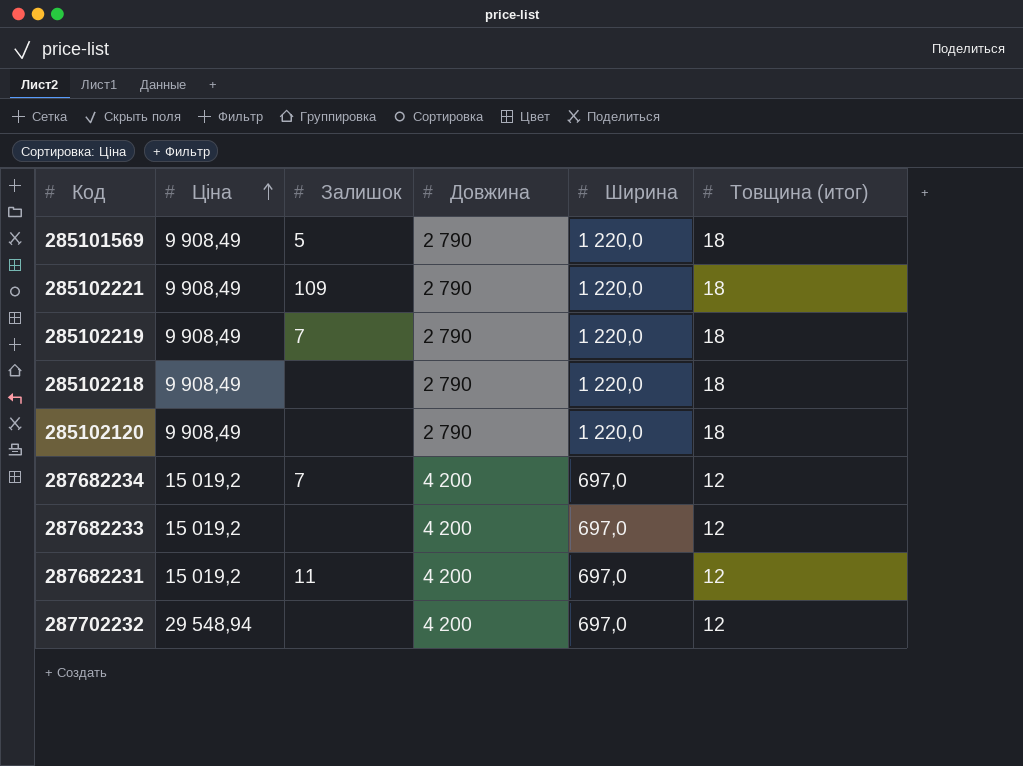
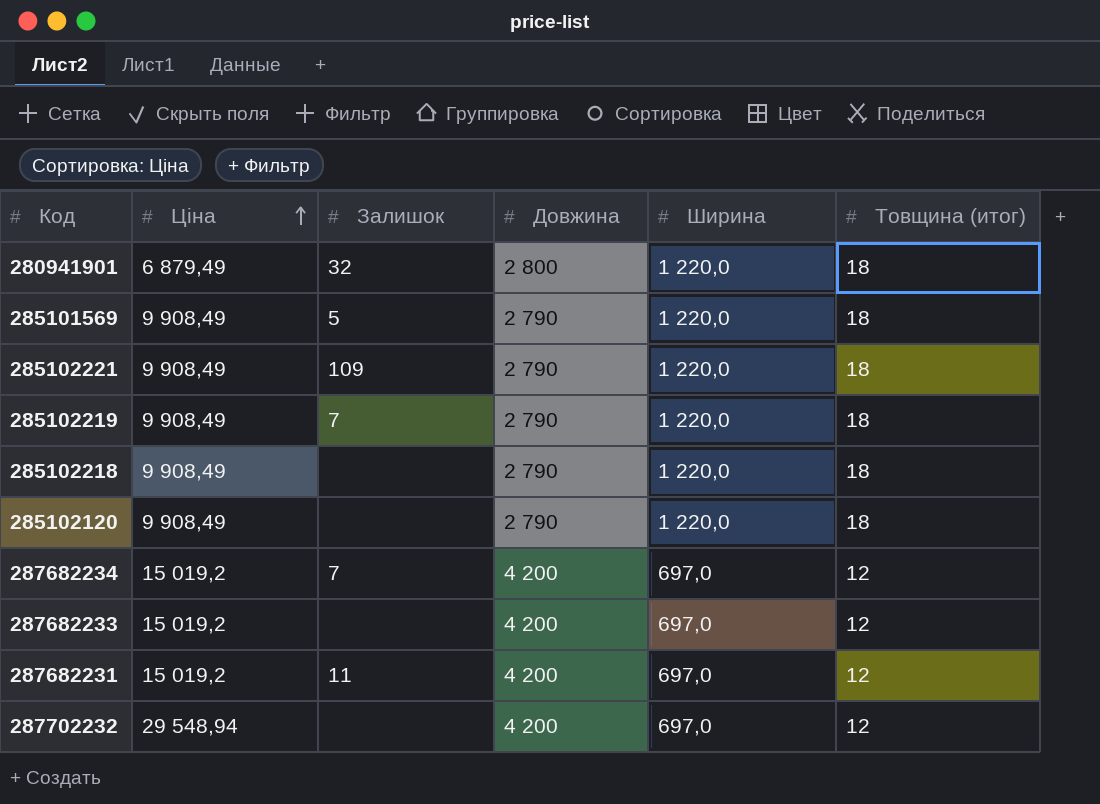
row 280941901: none -> 6 879,49 | 32 | 2 800 | 1 220,0 | 18

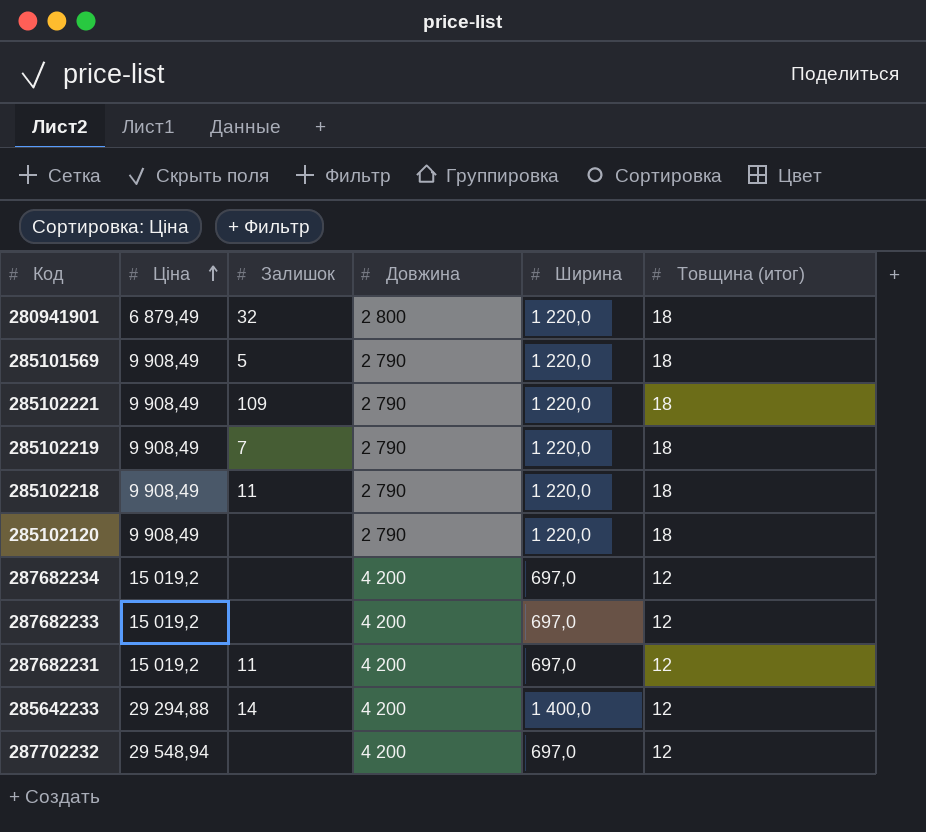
285102218 | Залишок: none -> 11
287682234 | Залишок: 7 -> none
row 285642233: none -> 29 294,88 | 14 | 4 200 | 1 400,0 | 12

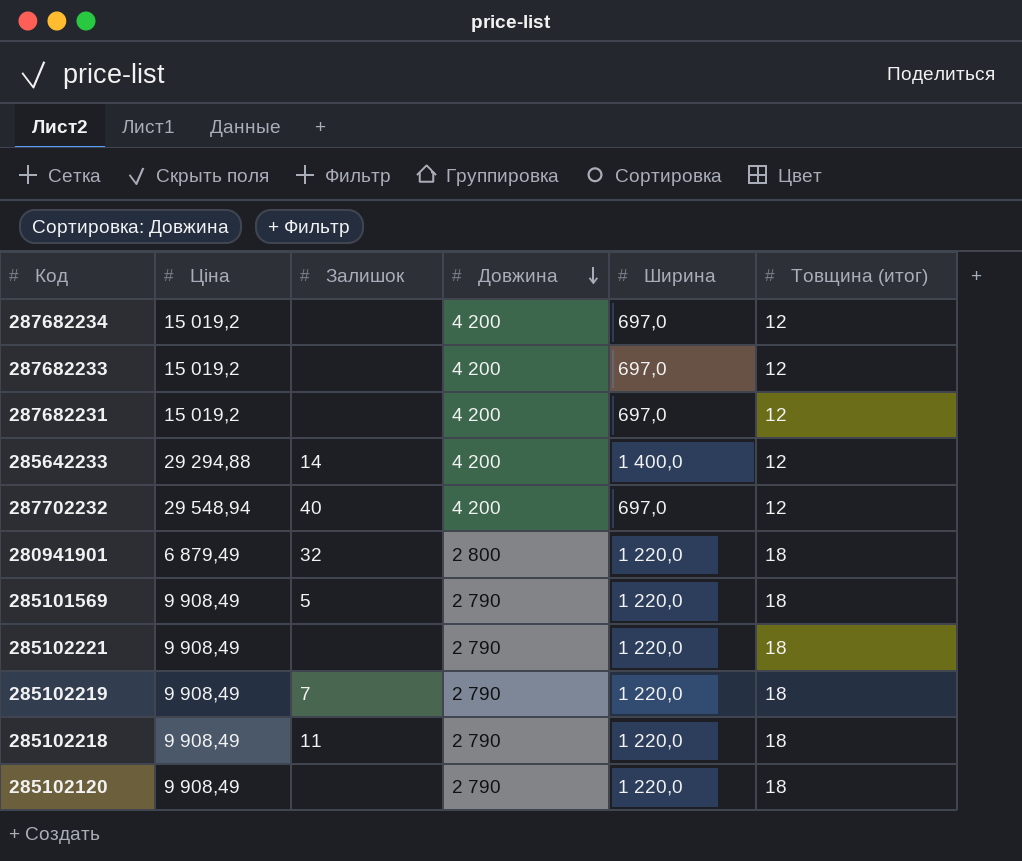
row order: Ціна ascending -> Довжина descending
287682231 | Залишок: 11 -> none
287702232 | Залишок: none -> 40
285102221 | Залишок: 109 -> none

